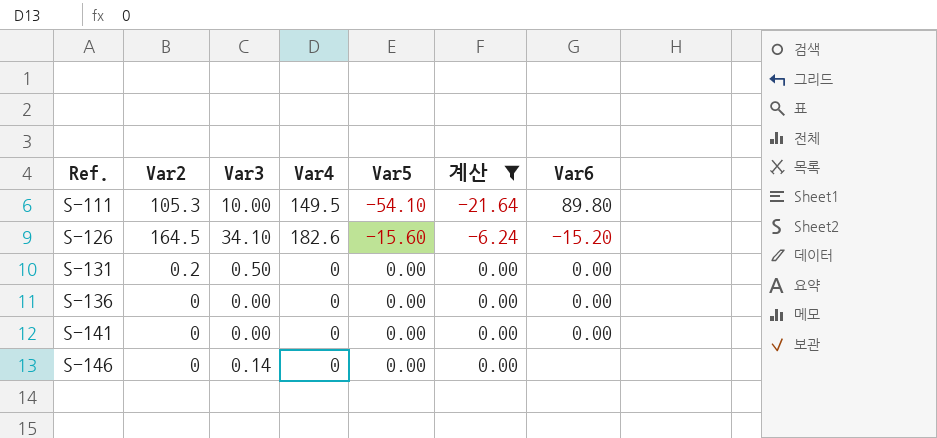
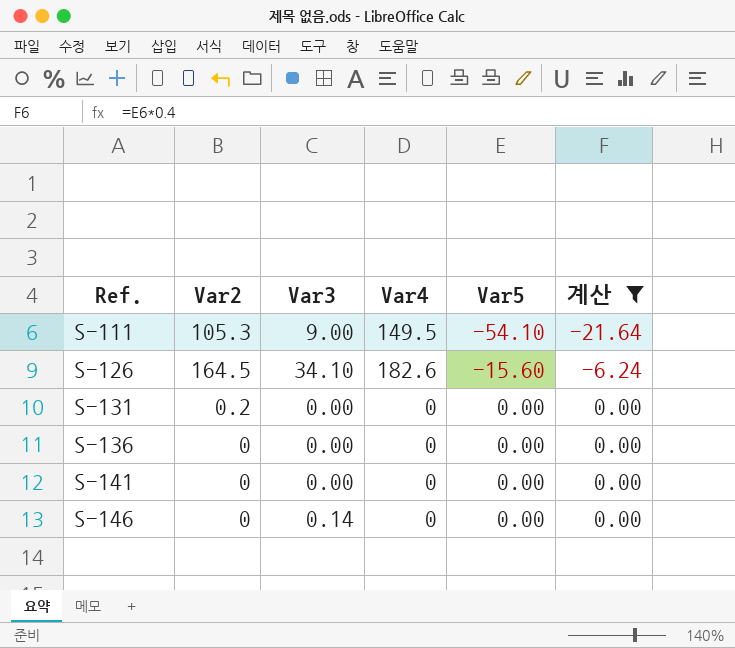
column Var6 | position: 7 -> none
S-111 | Var3: 10.00 -> 9.00
S-131 | Var3: 0.50 -> 0.00

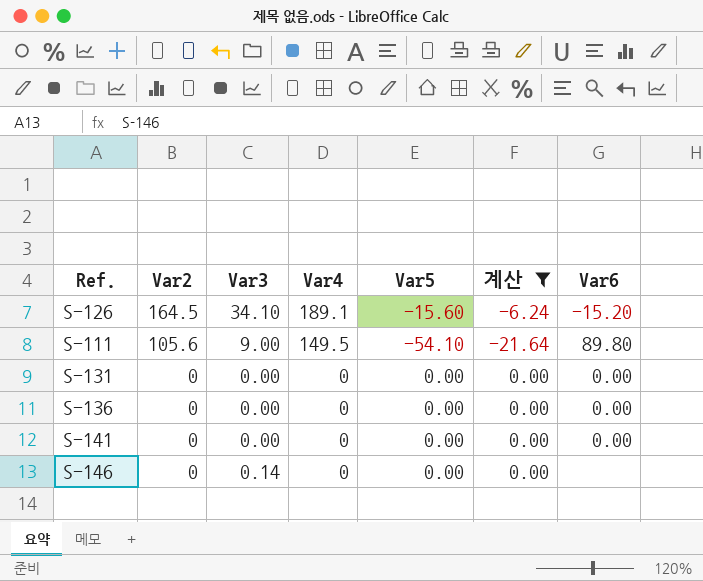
row order: Ref. ascending -> Var2 descending
column Var6 | position: none -> 7
S-126 | Var4: 182.6 -> 189.1
S-111 | Var2: 105.3 -> 105.6
S-131 | Var2: 0.2 -> 0

